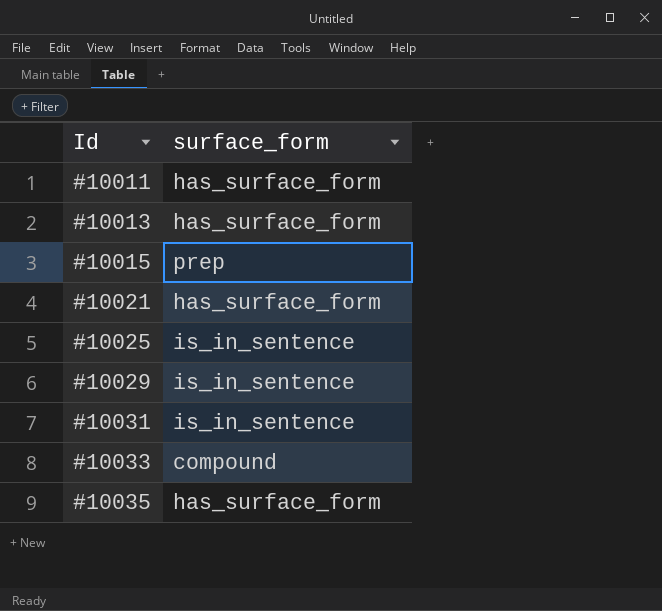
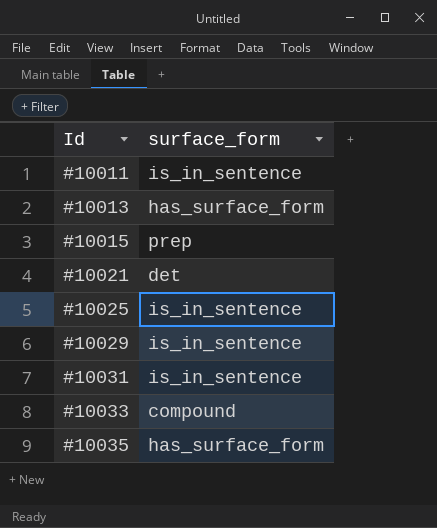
#10011 | surface_form: has_surface_form -> is_in_sentence
#10021 | surface_form: has_surface_form -> det

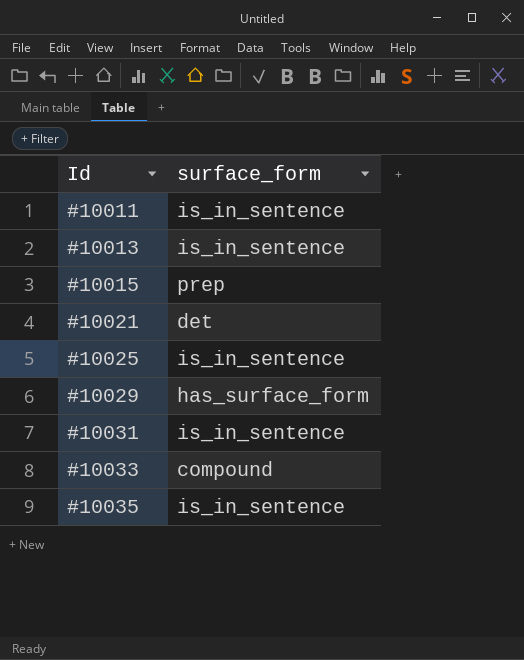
#10013 | surface_form: has_surface_form -> is_in_sentence
#10029 | surface_form: is_in_sentence -> has_surface_form
#10035 | surface_form: has_surface_form -> is_in_sentence

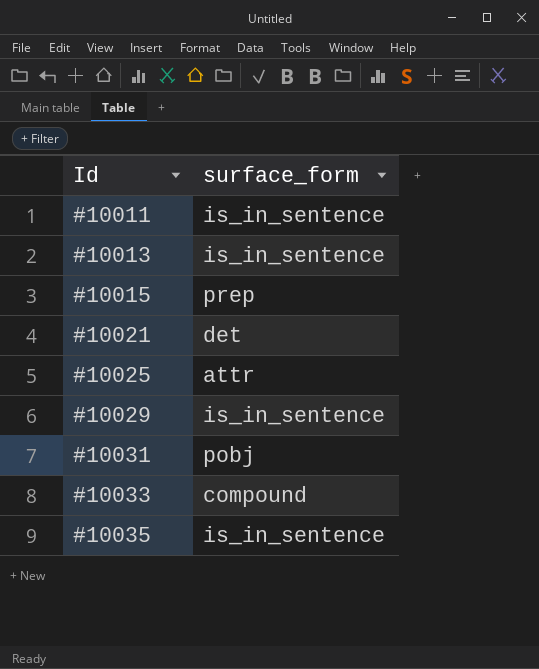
#10025 | surface_form: is_in_sentence -> attr
#10029 | surface_form: has_surface_form -> is_in_sentence
#10031 | surface_form: is_in_sentence -> pobj

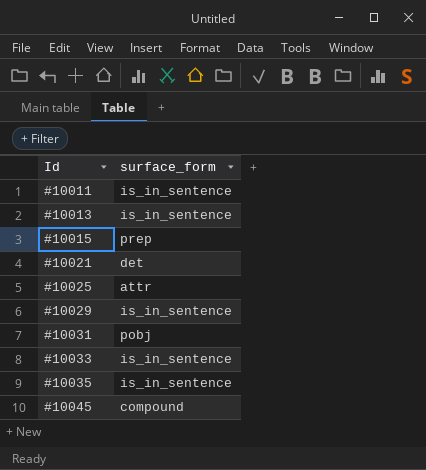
#10033 | surface_form: compound -> is_in_sentence
row #10045: none -> compound

